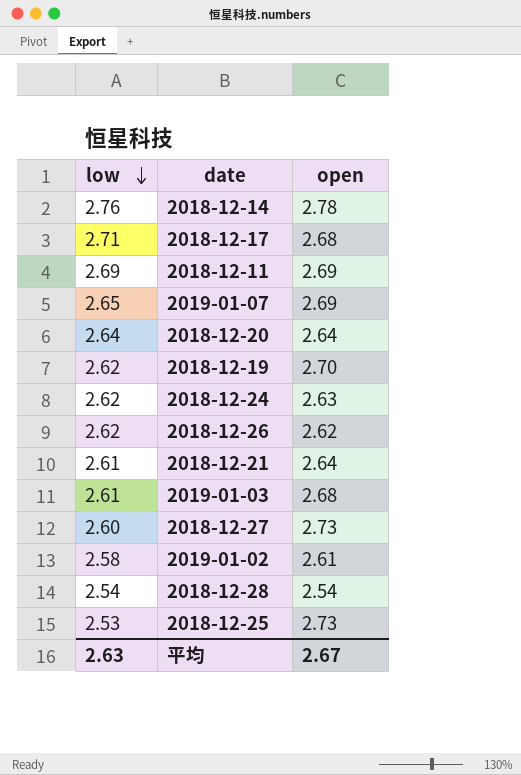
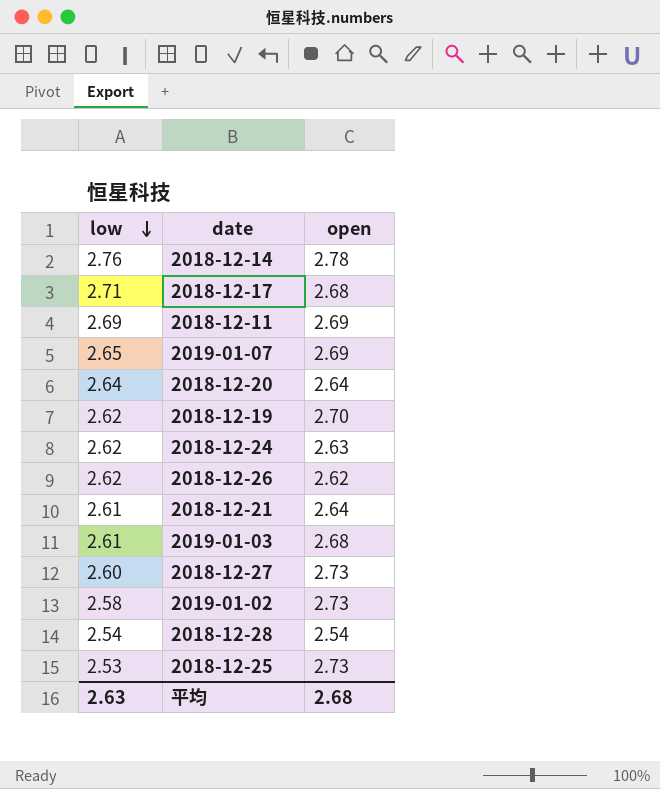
2019-01-02 | open: 2.61 -> 2.73
平均 | open: 2.67 -> 2.68

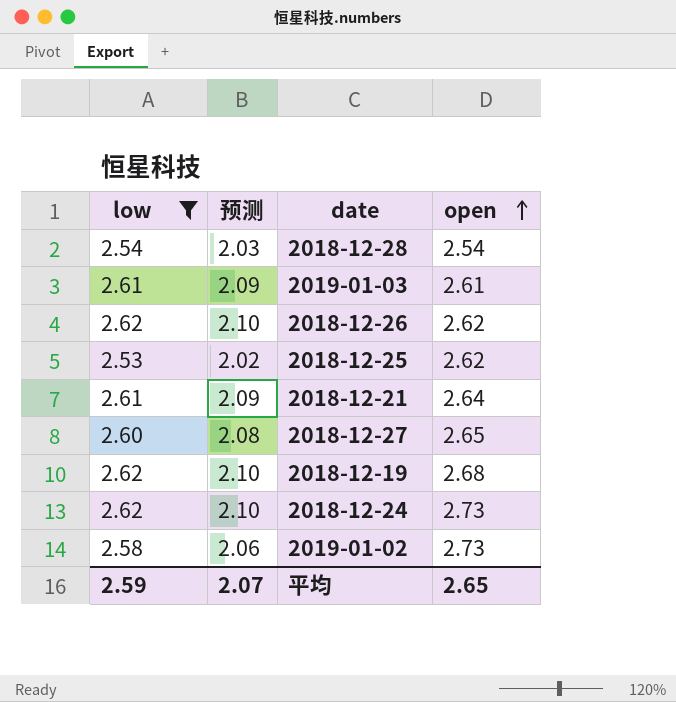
filter: none -> low <= 2.62
row order: low descending -> open ascending
column 预测 | formula: none -> [low] * 0.8
2019-01-03 | open: 2.68 -> 2.61
2018-12-25 | open: 2.73 -> 2.62
2018-12-27 | open: 2.73 -> 2.65
2018-12-19 | open: 2.70 -> 2.68
2018-12-24 | open: 2.63 -> 2.73
平均 | low: 2.63 -> 2.59
平均 | open: 2.68 -> 2.65

